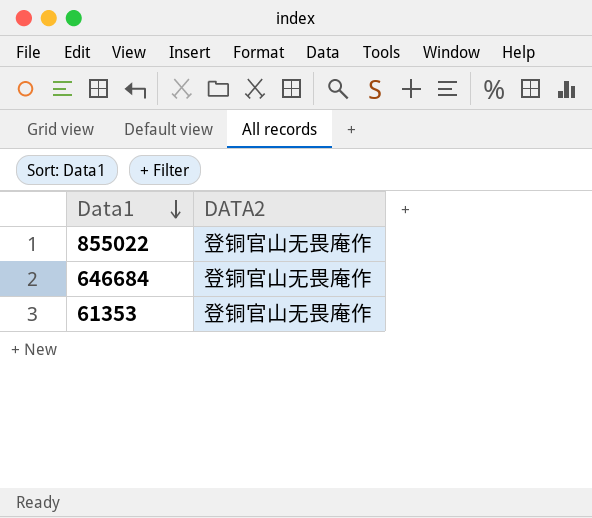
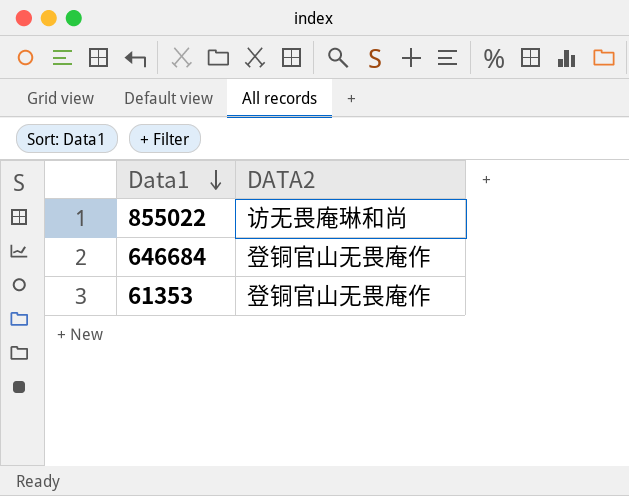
855022 | DATA2: 登铜官山无畏庵作 -> 访无畏庵琳和尚

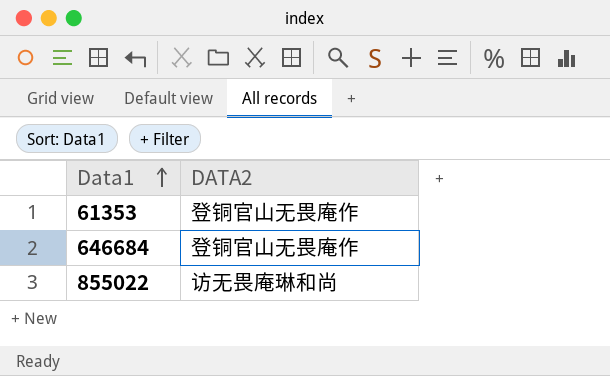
row order: Data1 descending -> Data1 ascending

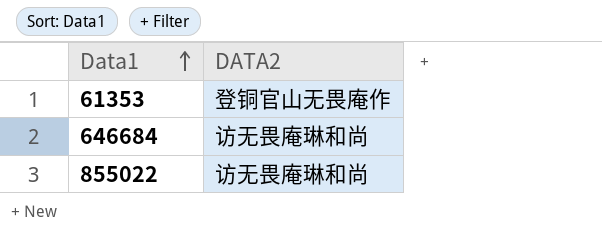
646684 | DATA2: 登铜官山无畏庵作 -> 访无畏庵琳和尚

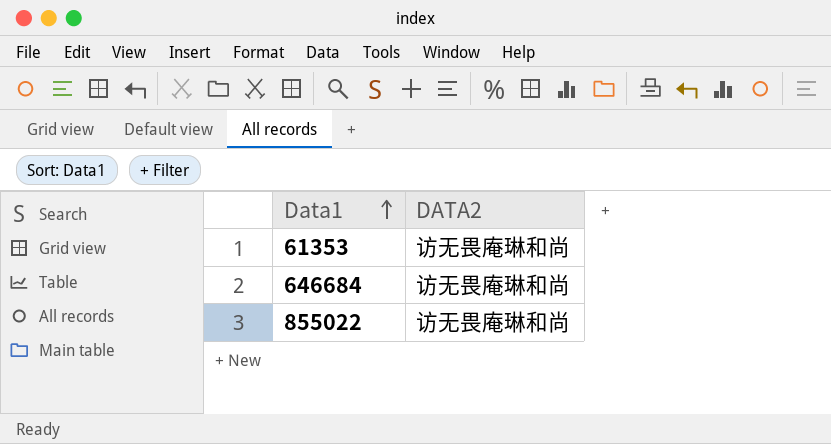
61353 | DATA2: 登铜官山无畏庵作 -> 访无畏庵琳和尚

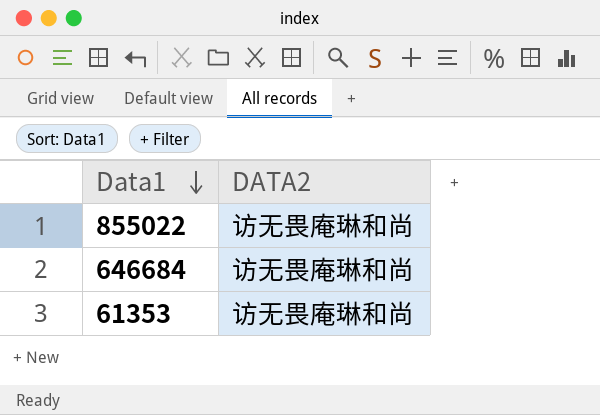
row order: Data1 ascending -> Data1 descending

